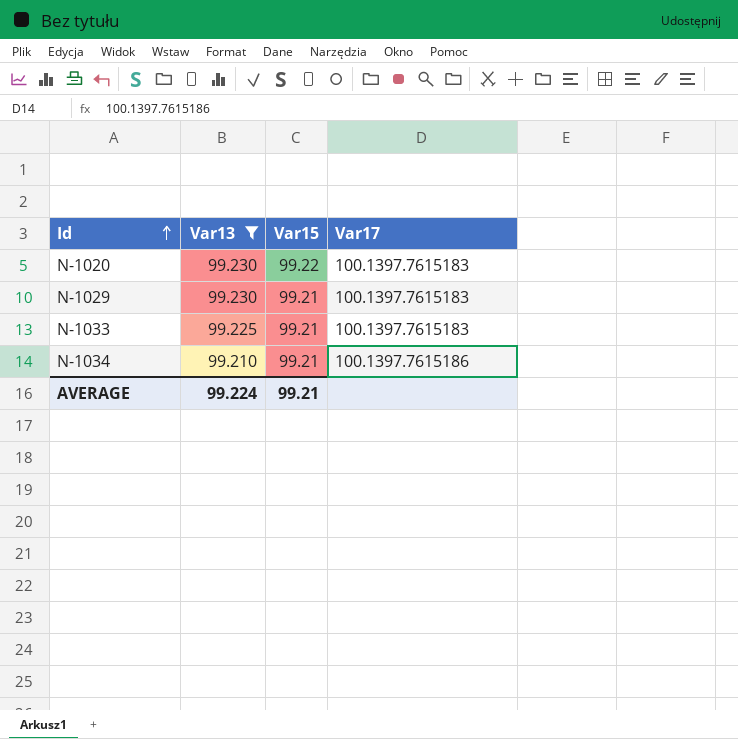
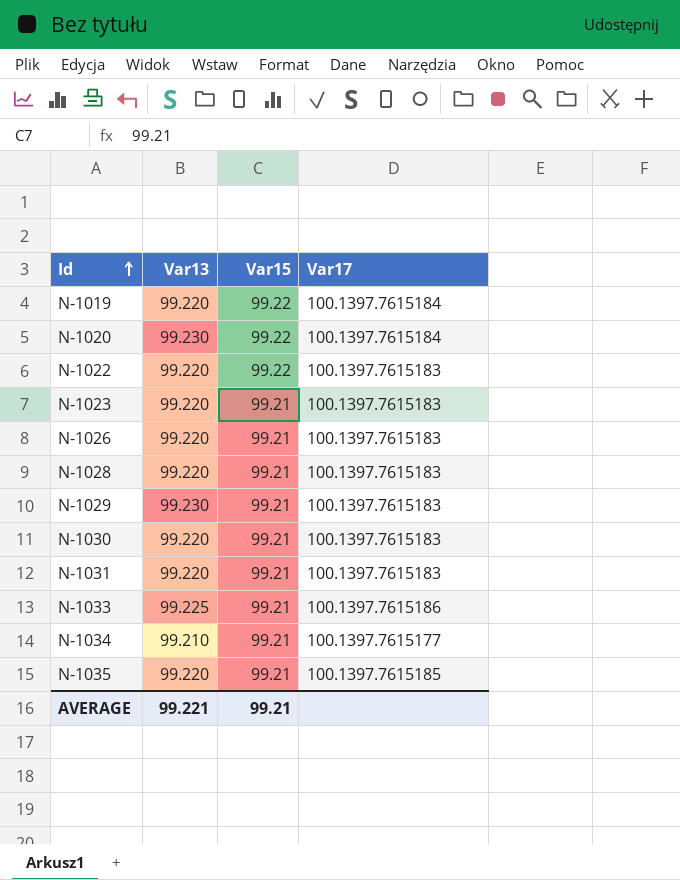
filter: Var13 != 99.220 -> none
N-1020 | Var17: 100.1397.7615183 -> 100.1397.7615184
N-1033 | Var17: 100.1397.7615183 -> 100.1397.7615186
N-1034 | Var17: 100.1397.7615186 -> 100.1397.7615177
AVERAGE | Var13: 99.224 -> 99.221

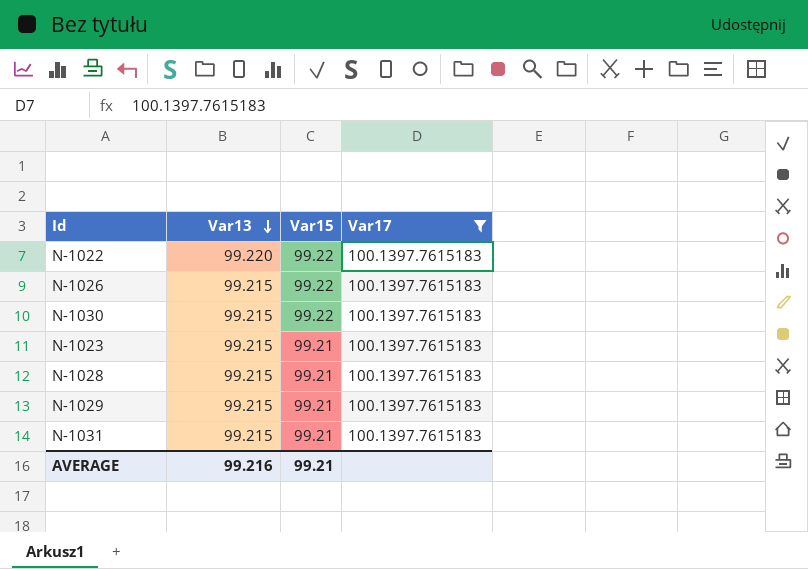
filter: none -> Var17 = 100.1397.7615183
row order: Id ascending -> Var13 descending
N-1026 | Var13: 99.220 -> 99.215
N-1026 | Var15: 99.21 -> 99.22
N-1030 | Var13: 99.220 -> 99.215
N-1030 | Var15: 99.21 -> 99.22
N-1023 | Var13: 99.220 -> 99.215
N-1028 | Var13: 99.220 -> 99.215
N-1029 | Var13: 99.230 -> 99.215
N-1031 | Var13: 99.220 -> 99.215
AVERAGE | Var13: 99.221 -> 99.216

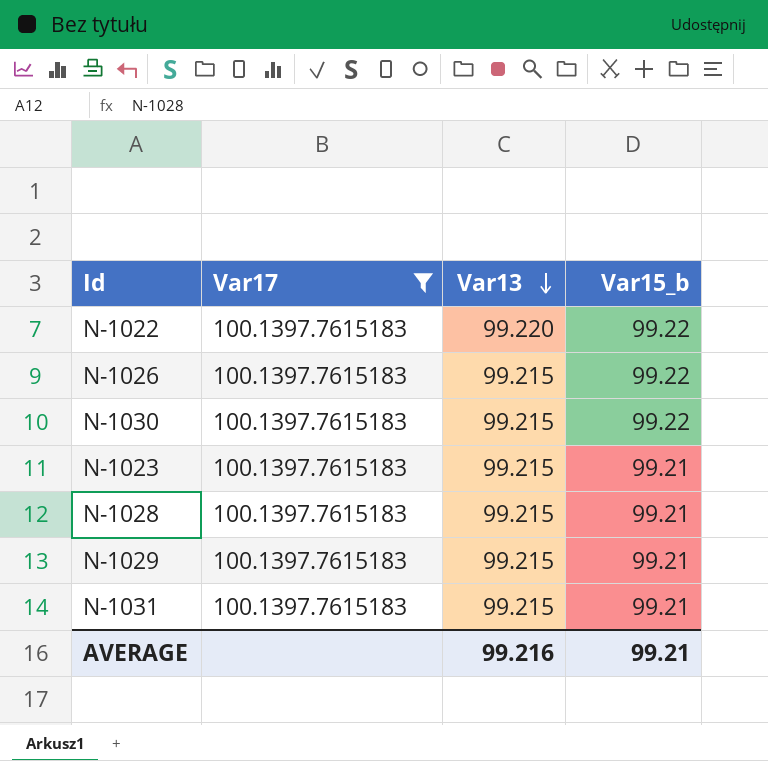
column Var17 | position: 4 -> 2
column name: Var15 -> Var15_b

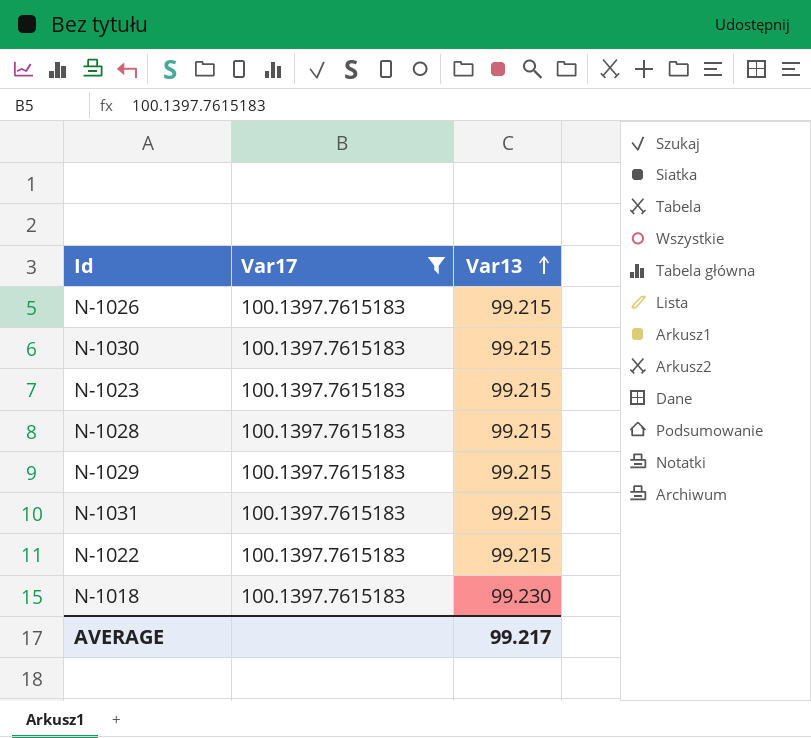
row order: Var13 descending -> Var13 ascending
column Var15_b | position: 4 -> none
N-1022 | Var13: 99.220 -> 99.215
row N-1018: none -> 100.1397.7615183 | 99.230
AVERAGE | Var13: 99.216 -> 99.217

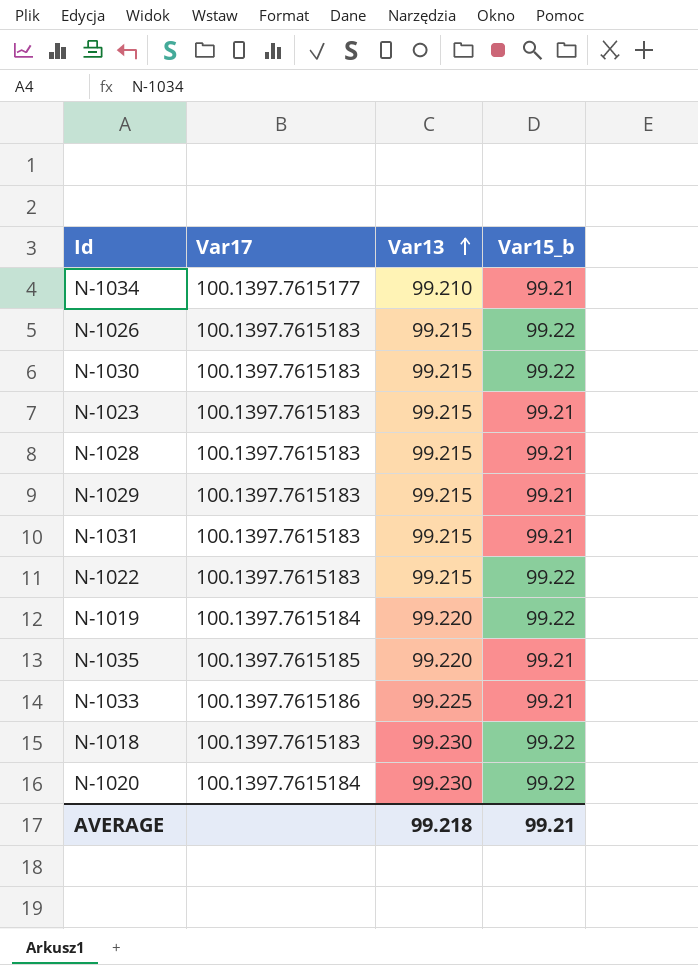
filter: Var17 = 100.1397.7615183 -> none
column Var15_b | position: none -> 4
AVERAGE | Var13: 99.217 -> 99.218

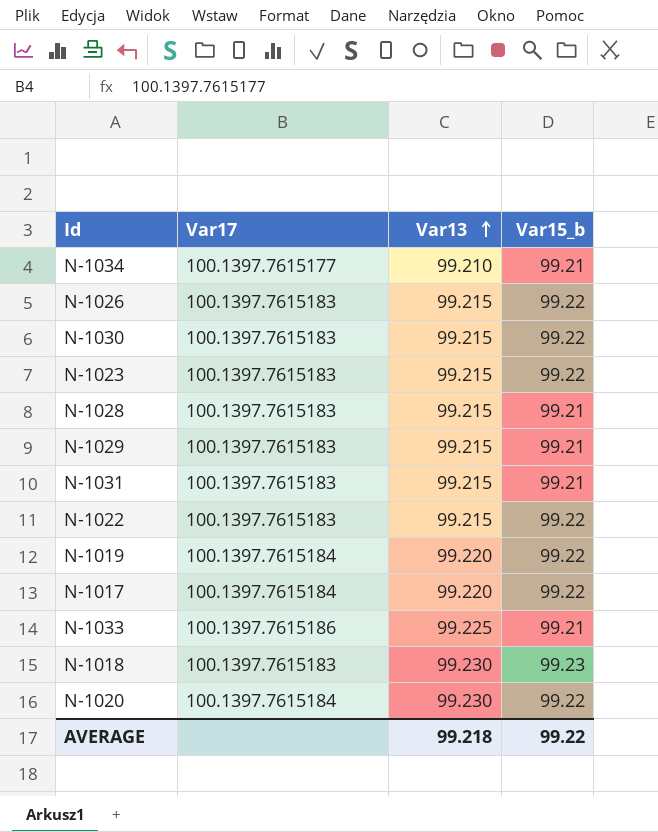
row N-1035: 100.1397.7615185 | 99.220 | 99.21 -> none
N-1023 | Var15_b: 99.21 -> 99.22
row N-1017: none -> 100.1397.7615184 | 99.220 | 99.22
N-1018 | Var15_b: 99.22 -> 99.23
AVERAGE | Var15_b: 99.21 -> 99.22

